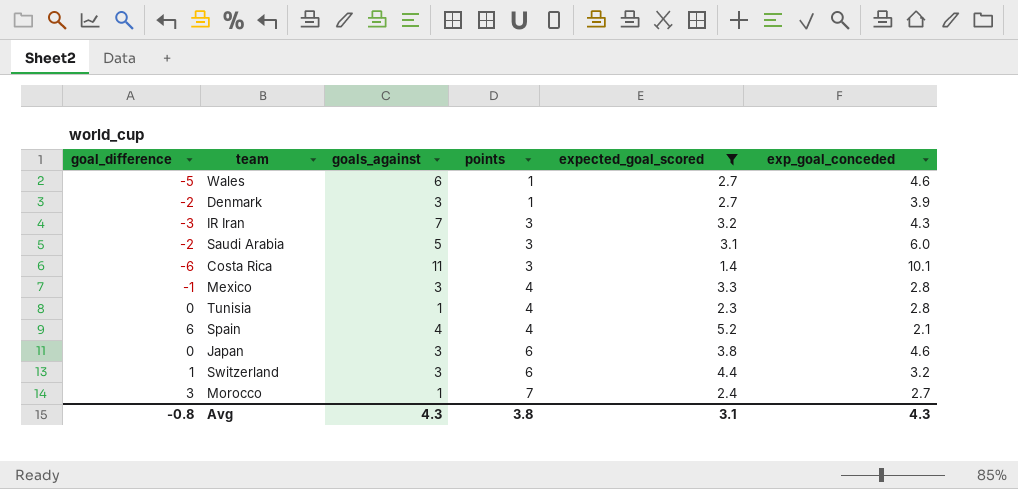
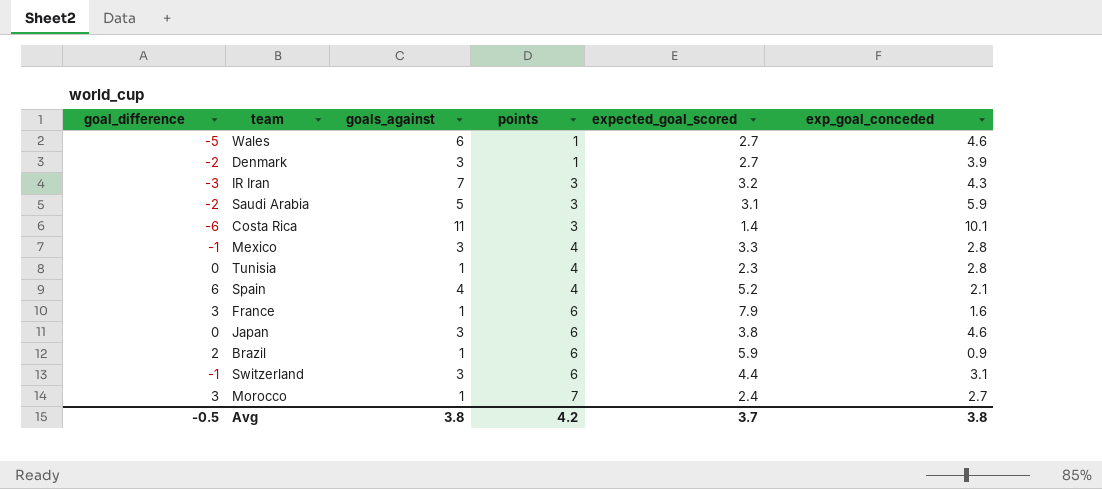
filter: expected_goal_scored <= 5.2 -> none
Saudi Arabia | exp_goal_conceded: 6.0 -> 5.9
Switzerland | goal_difference: 1 -> -1
Switzerland | exp_goal_conceded: 3.2 -> 3.1
Avg | goal_difference: -0.8 -> -0.5
Avg | goals_against: 4.3 -> 3.8
Avg | points: 3.8 -> 4.2
Avg | expected_goal_scored: 3.1 -> 3.7
Avg | exp_goal_conceded: 4.3 -> 3.8

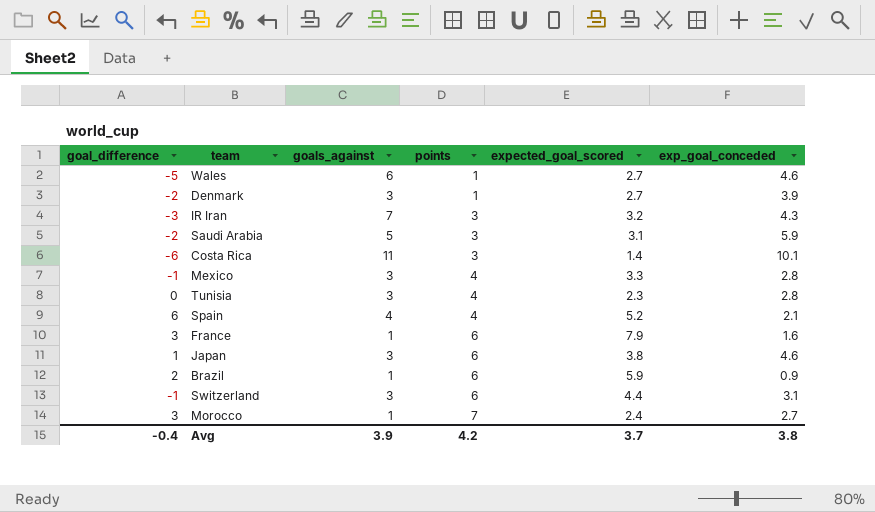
Tunisia | goals_against: 1 -> 3
Japan | goal_difference: 0 -> 1
Avg | goal_difference: -0.5 -> -0.4
Avg | goals_against: 3.8 -> 3.9

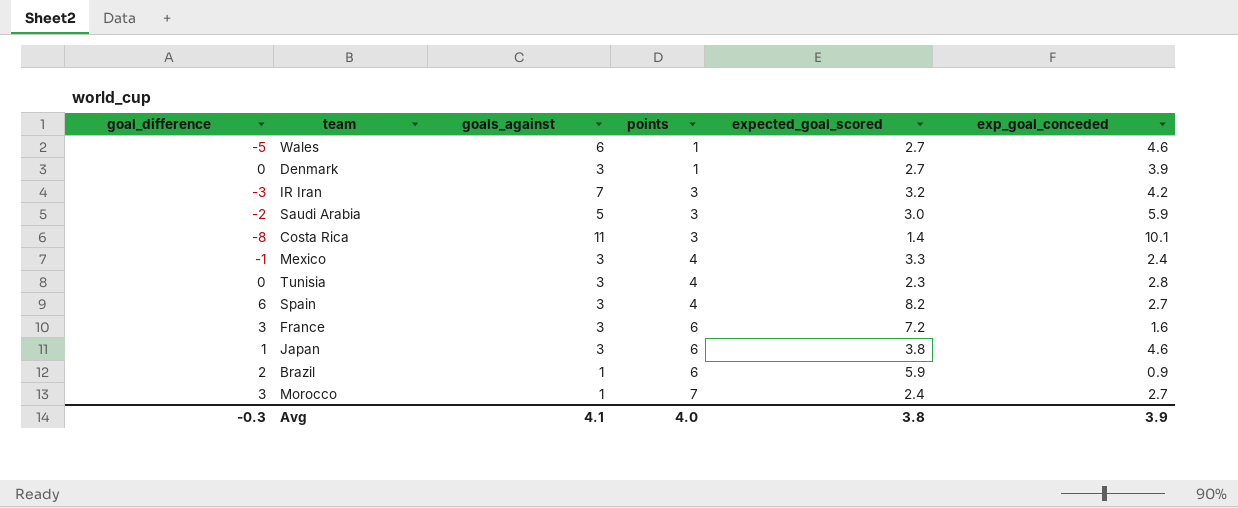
row Switzerland: -1 | 3 | 6 | 4.4 | 3.1 -> none
Denmark | goal_difference: -2 -> 0
IR Iran | exp_goal_conceded: 4.3 -> 4.2
Saudi Arabia | expected_goal_scored: 3.1 -> 3.0
Costa Rica | goal_difference: -6 -> -8
Mexico | exp_goal_conceded: 2.8 -> 2.4
Spain | goals_against: 4 -> 3
Spain | expected_goal_scored: 5.2 -> 8.2
Spain | exp_goal_conceded: 2.1 -> 2.7
France | goals_against: 1 -> 3
France | expected_goal_scored: 7.9 -> 7.2
Avg | goal_difference: -0.4 -> -0.3
Avg | goals_against: 3.9 -> 4.1
Avg | points: 4.2 -> 4.0
Avg | expected_goal_scored: 3.7 -> 3.8
Avg | exp_goal_conceded: 3.8 -> 3.9

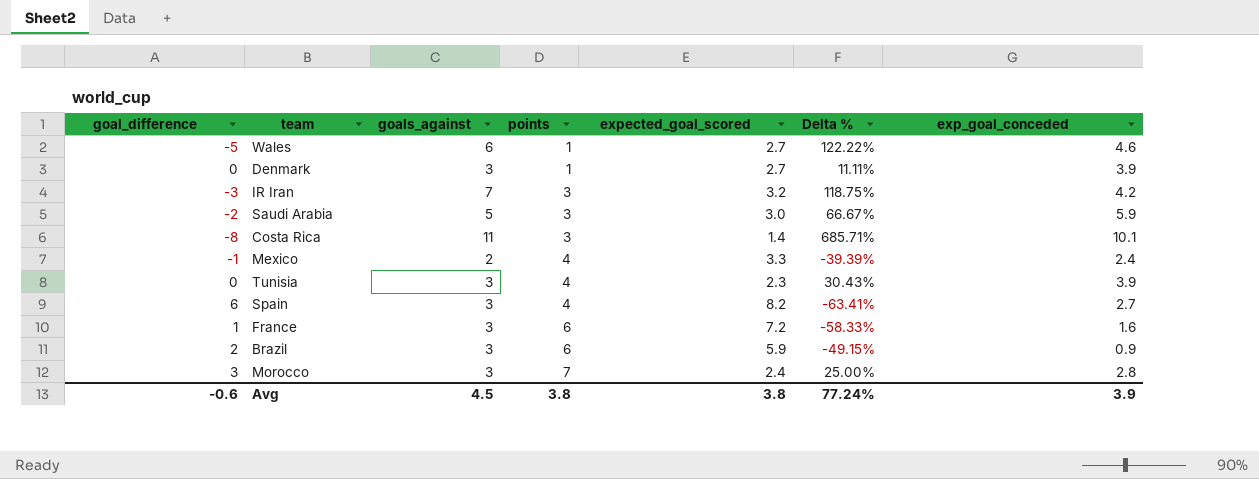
column Delta % | formula: none -> ([goals_against] - [expected_goal_scored]) / [expected_goal_scored]
row Japan: 1 | 3 | 6 | 3.8 | 4.6 -> none
Mexico | goals_against: 3 -> 2
Tunisia | exp_goal_conceded: 2.8 -> 3.9
France | goal_difference: 3 -> 1
Brazil | goals_against: 1 -> 3
Morocco | goals_against: 1 -> 3
Morocco | exp_goal_conceded: 2.7 -> 2.8
Avg | goal_difference: -0.3 -> -0.6
Avg | goals_against: 4.1 -> 4.5
Avg | points: 4.0 -> 3.8

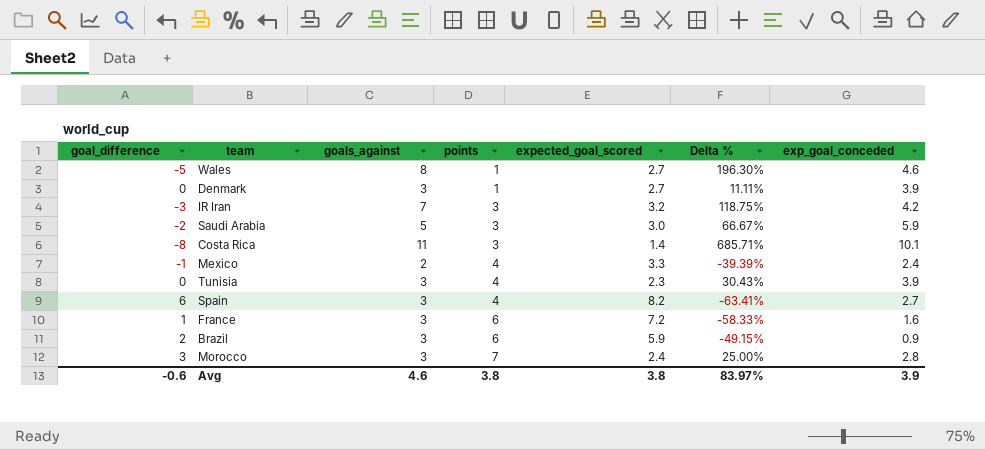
Wales | goals_against: 6 -> 8
Wales | Delta %: 122.22% -> 196.30%
Avg | goals_against: 4.5 -> 4.6
Avg | Delta %: 77.24% -> 83.97%

